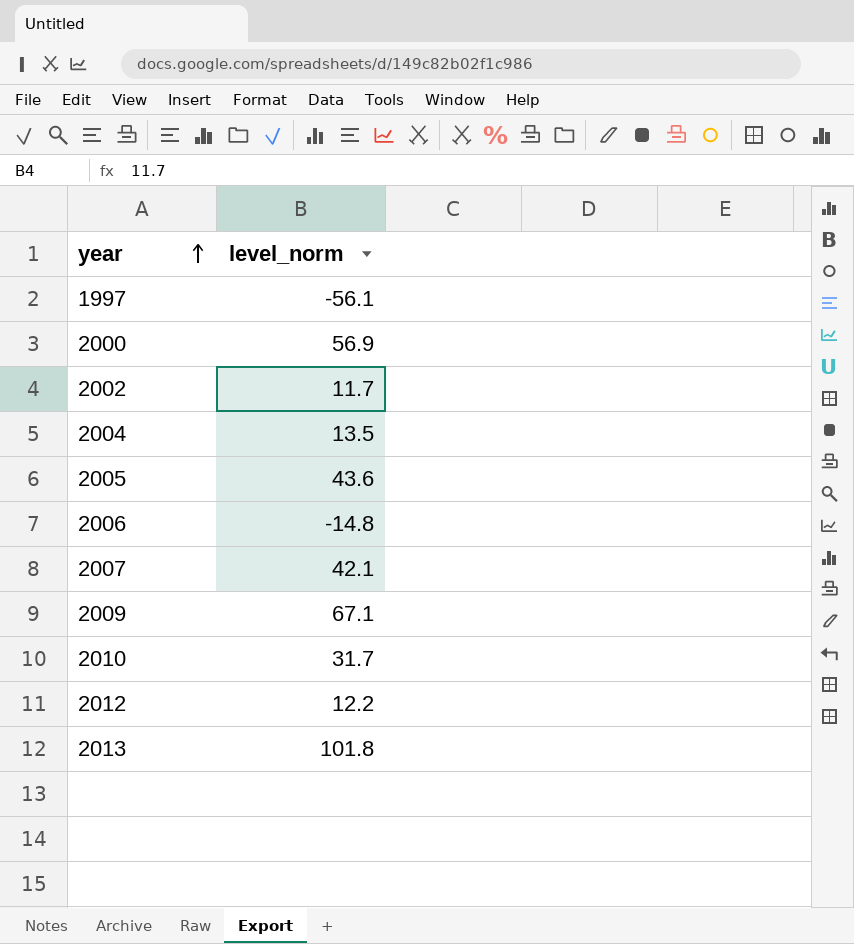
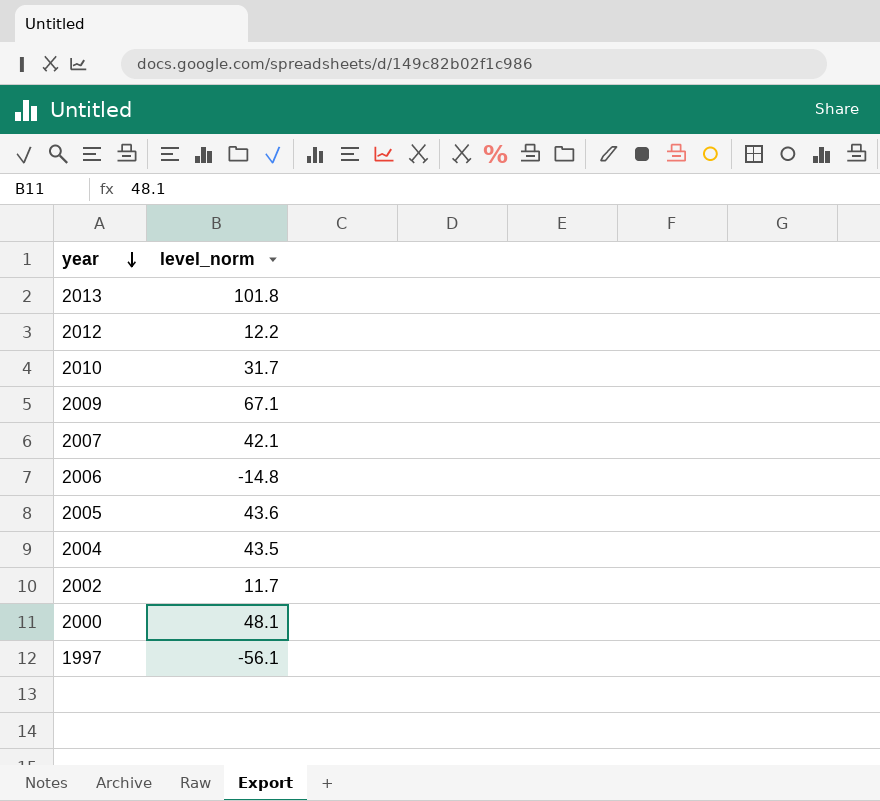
row order: year ascending -> year descending
2004 | level_norm: 13.5 -> 43.5
2000 | level_norm: 56.9 -> 48.1

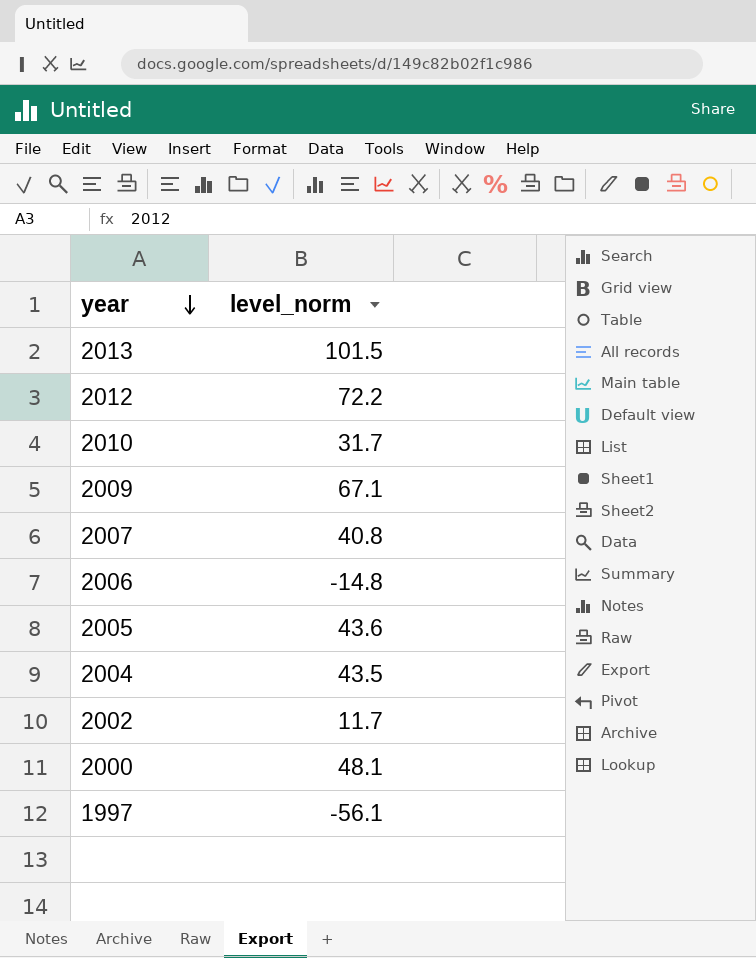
2013 | level_norm: 101.8 -> 101.5
2012 | level_norm: 12.2 -> 72.2
2007 | level_norm: 42.1 -> 40.8

